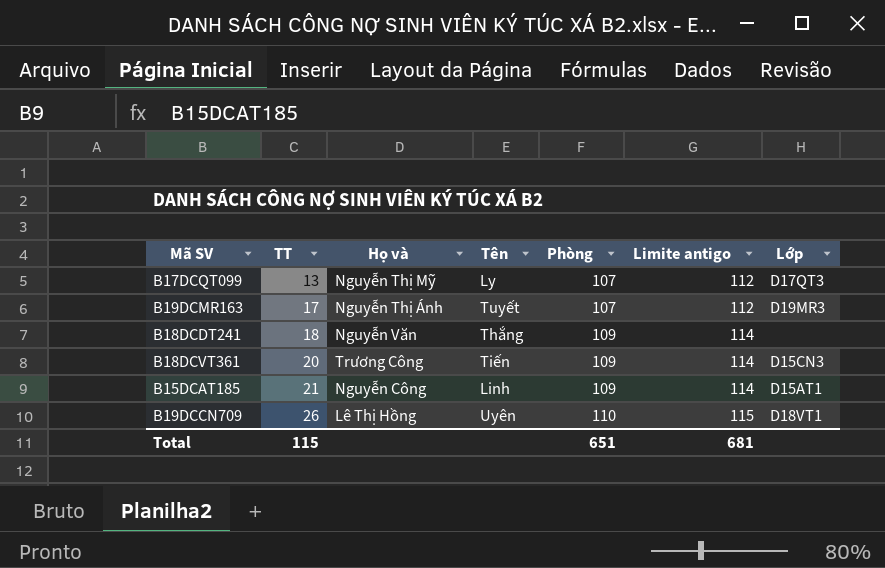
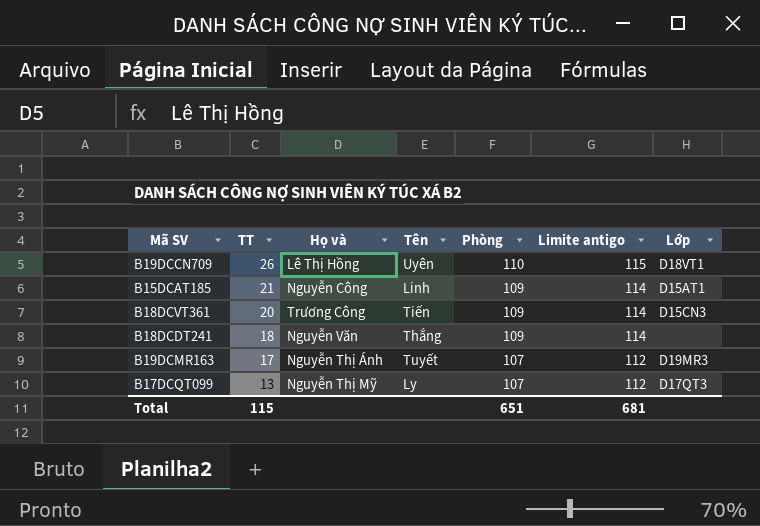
row order: TT ascending -> TT descending

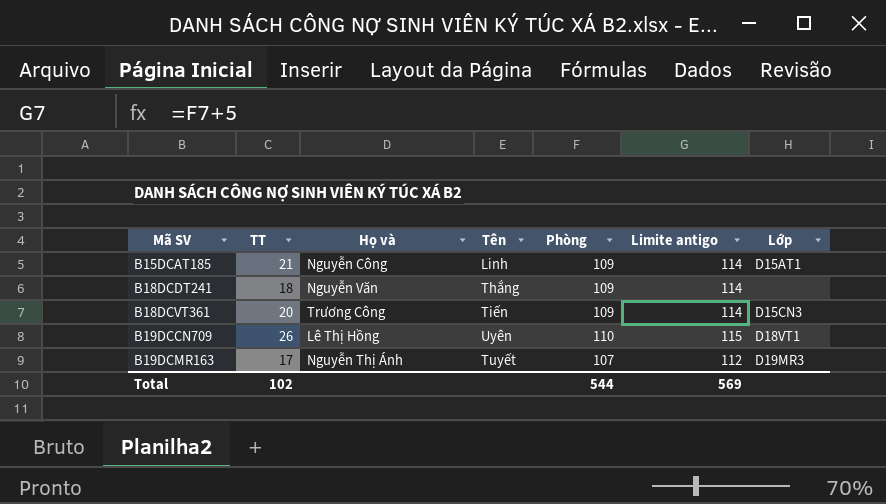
row order: TT descending -> Mã SV ascending
row B17DCQT099: 13 | Nguyễn Thị Mỹ | Ly | 107 | 112 | D17QT3 -> none
Total | TT: 115 -> 102
Total | Phòng: 651 -> 544
Total | Limite antigo: 681 -> 569

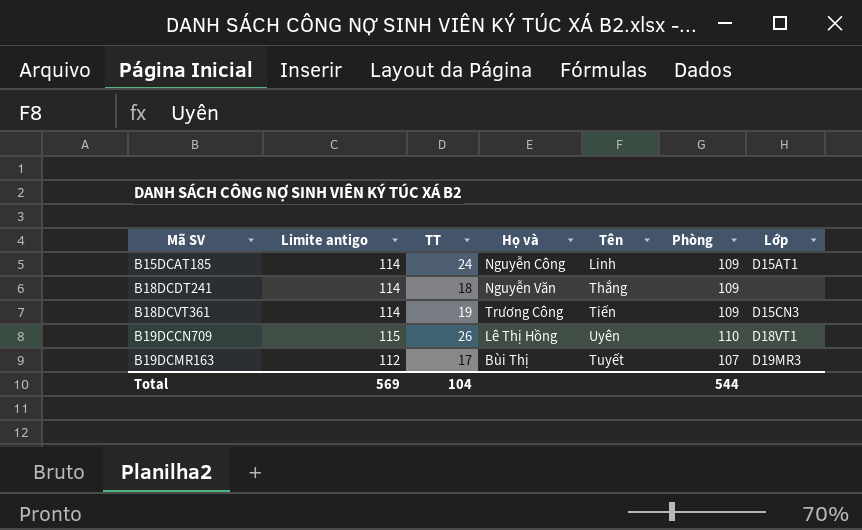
column Limite antigo | position: 6 -> 2
B15DCAT185 | TT: 21 -> 24
B18DCVT361 | TT: 20 -> 19
B19DCMR163 | Họ và: Nguyễn Thị Ánh -> Bùi Thị
Total | TT: 102 -> 104

